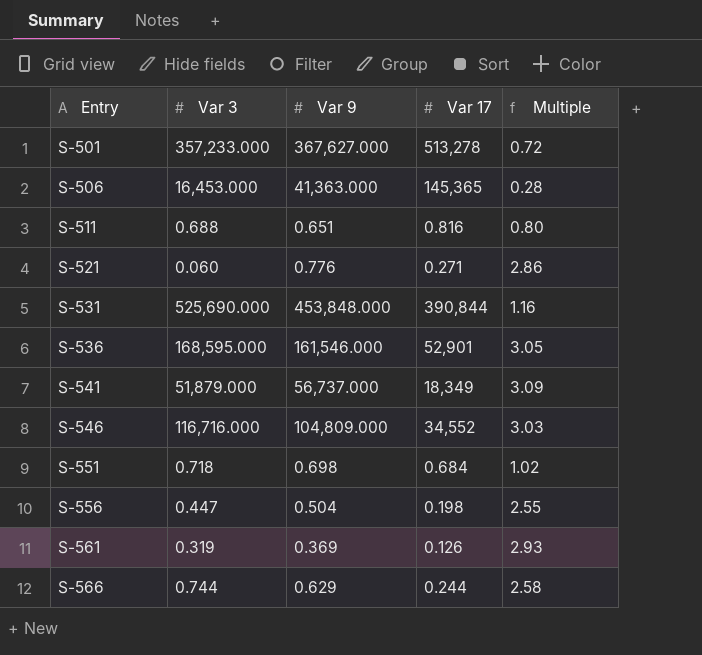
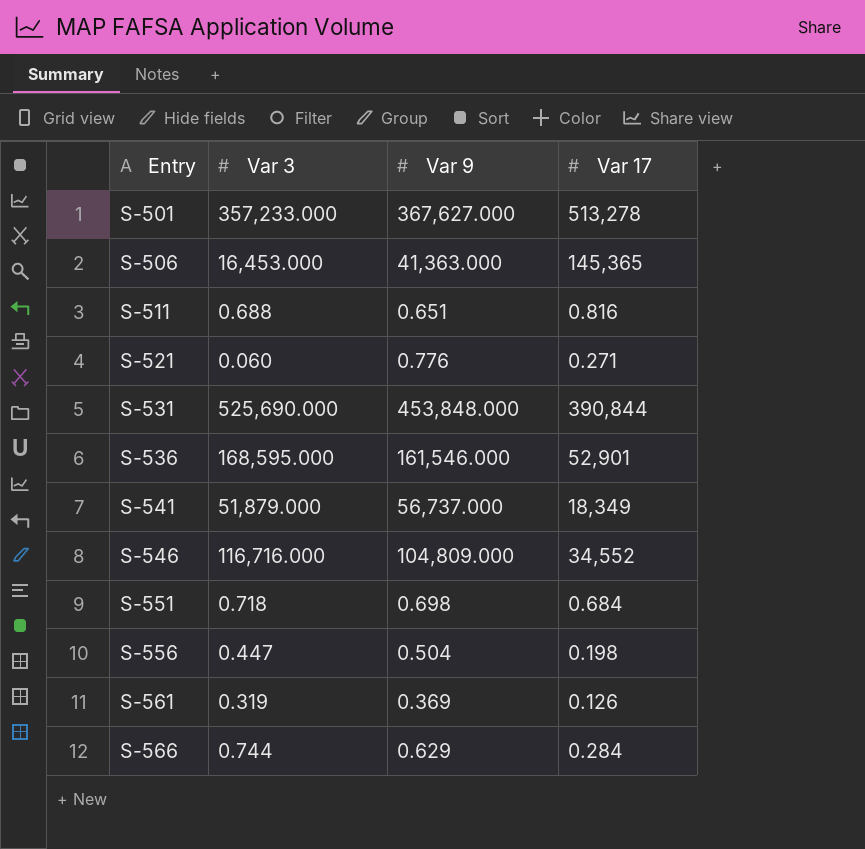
column Multiple | formula: [Var 9] / [Var 17] -> none
S-566 | Var 17: 0.244 -> 0.284

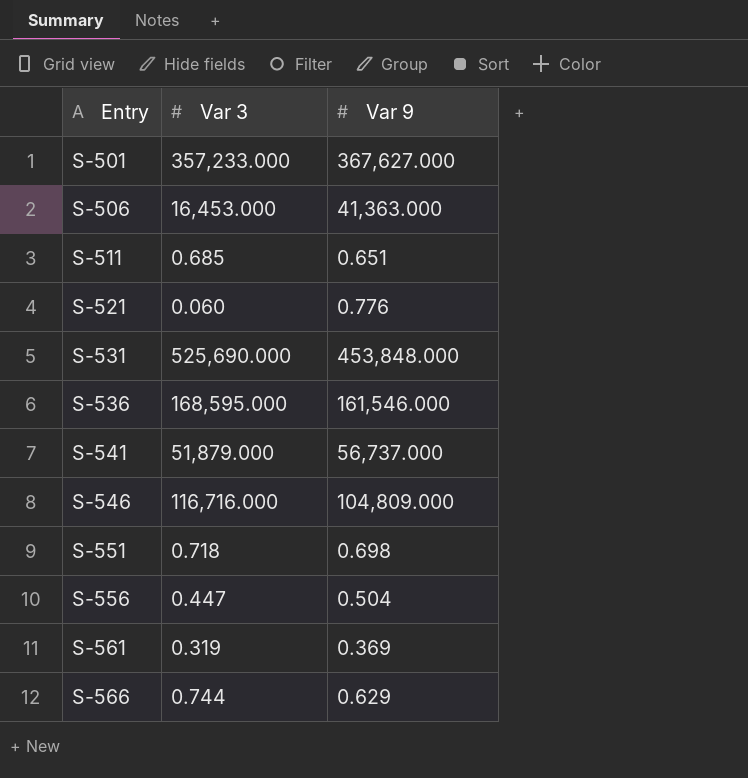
column Var 17 | position: 4 -> none
S-511 | Var 3: 0.688 -> 0.685

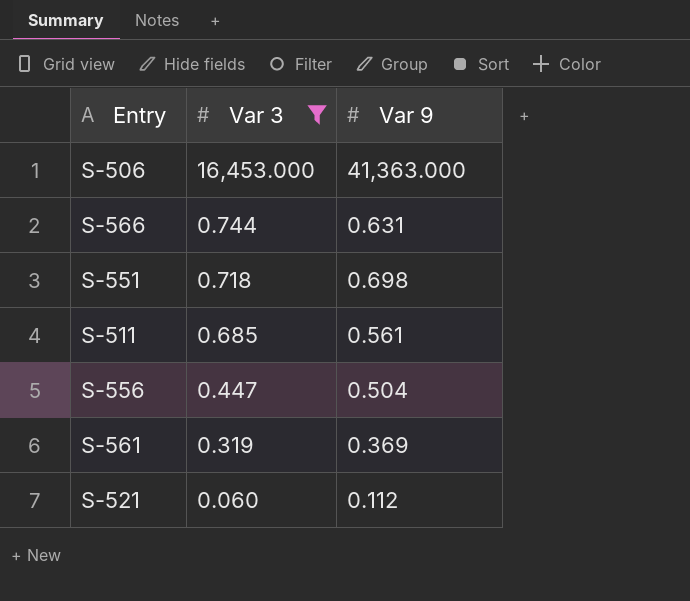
filter: none -> Var 3 <= 16,453.000
row order: Entry ascending -> Var 3 descending
S-566 | Var 9: 0.629 -> 0.631
S-511 | Var 9: 0.651 -> 0.561
S-521 | Var 9: 0.776 -> 0.112

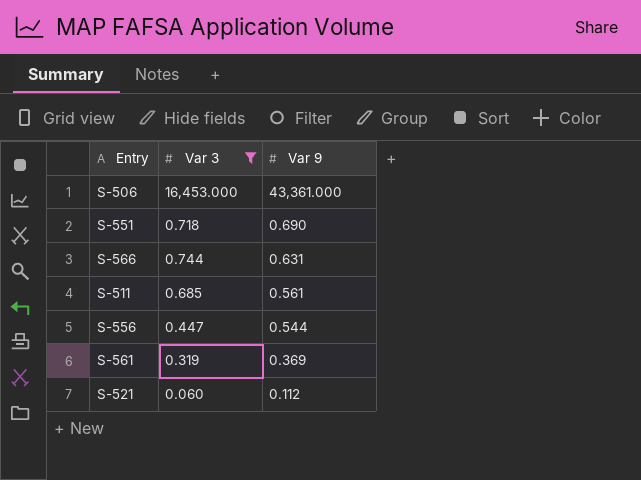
row order: Var 3 descending -> Var 9 descending
S-506 | Var 9: 41,363.000 -> 43,361.000
S-551 | Var 9: 0.698 -> 0.690
S-556 | Var 9: 0.504 -> 0.544

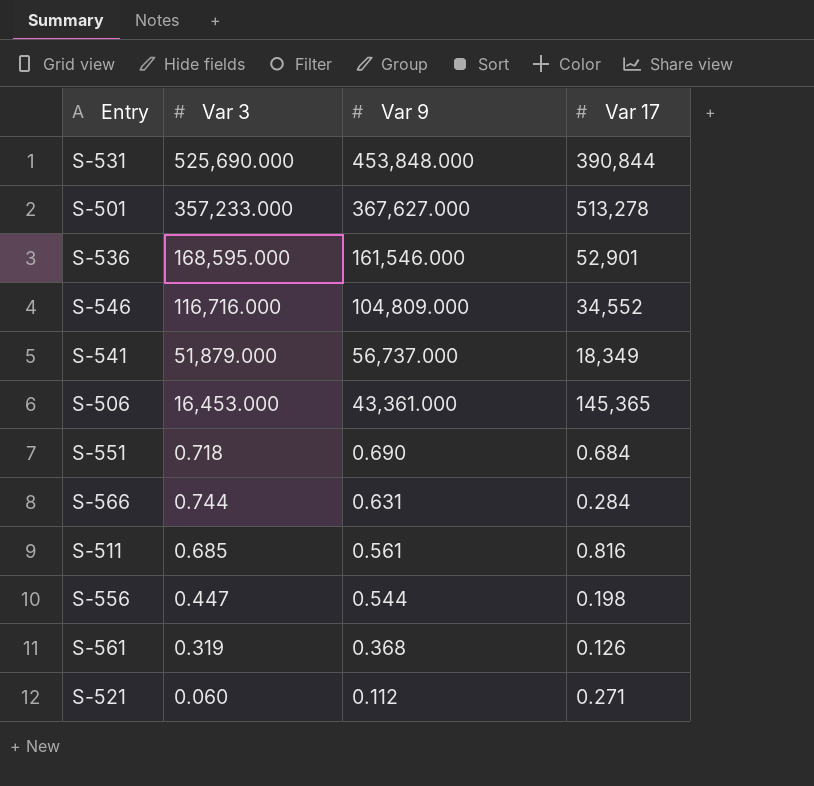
filter: Var 3 <= 16,453.000 -> none
column Var 17 | position: none -> 4
S-561 | Var 9: 0.369 -> 0.368

